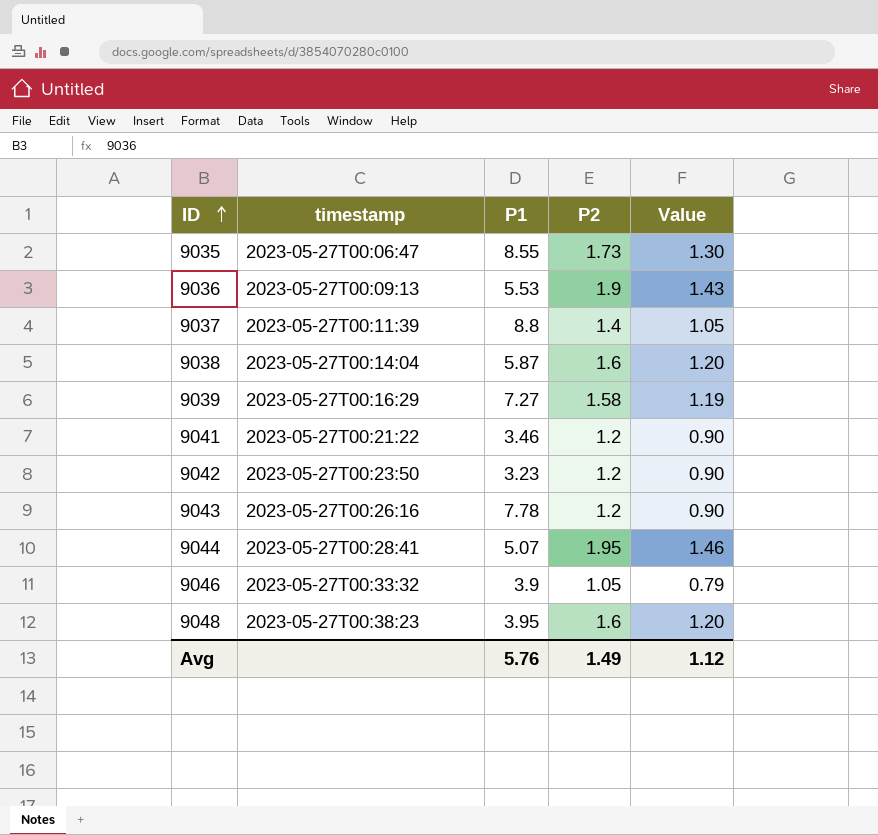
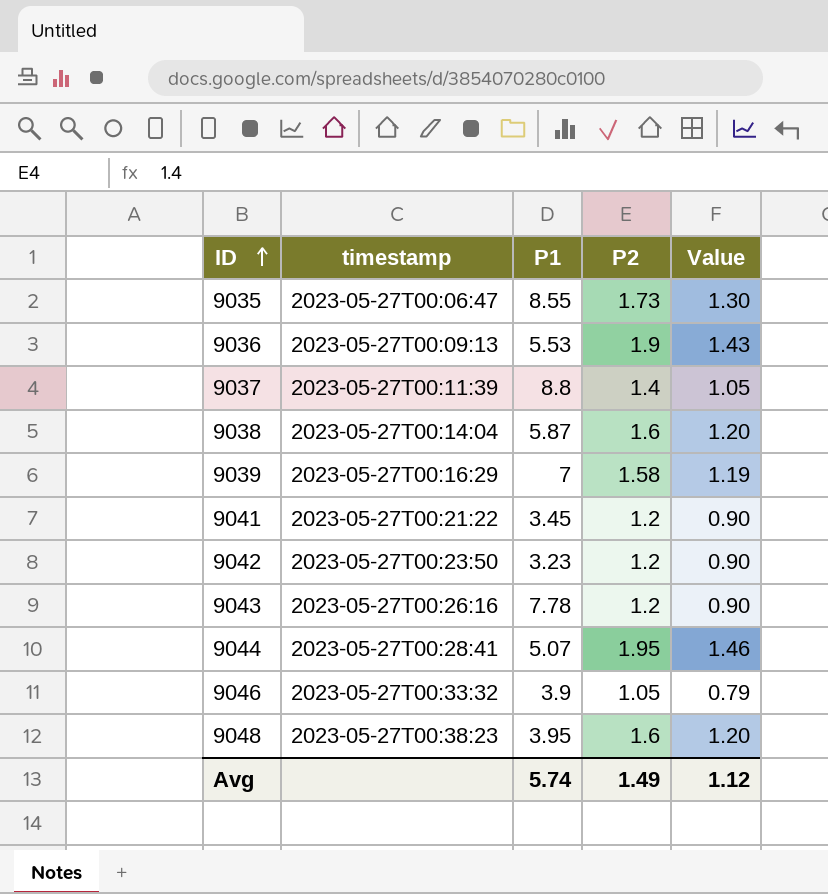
9039 | P1: 7.27 -> 7
9041 | P1: 3.46 -> 3.45
Avg | P1: 5.76 -> 5.74

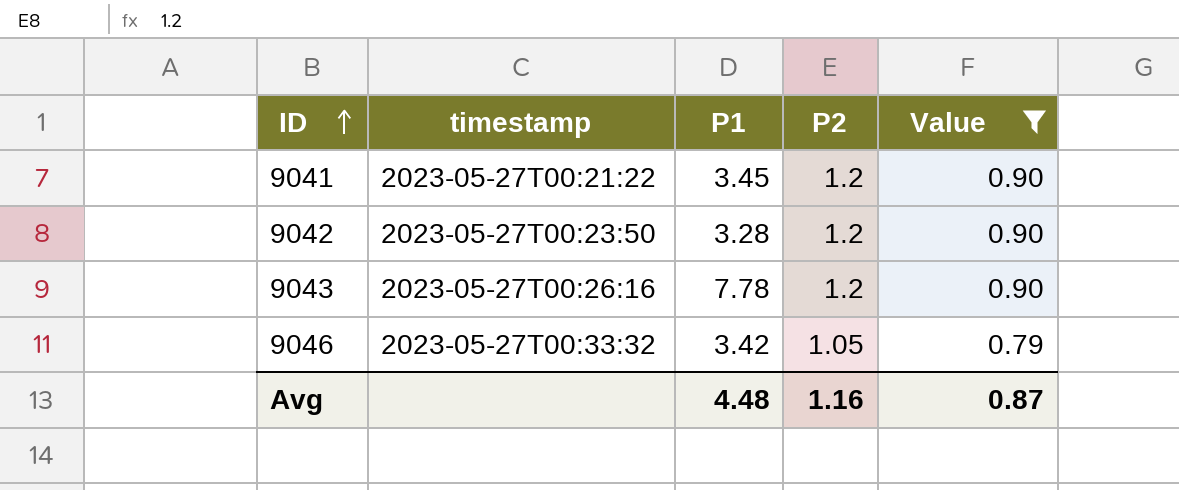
filter: none -> Value <= 0.90
9042 | P1: 3.23 -> 3.28
9046 | P1: 3.9 -> 3.42
Avg | P1: 5.74 -> 4.48
Avg | P2: 1.49 -> 1.16
Avg | Value: 1.12 -> 0.87

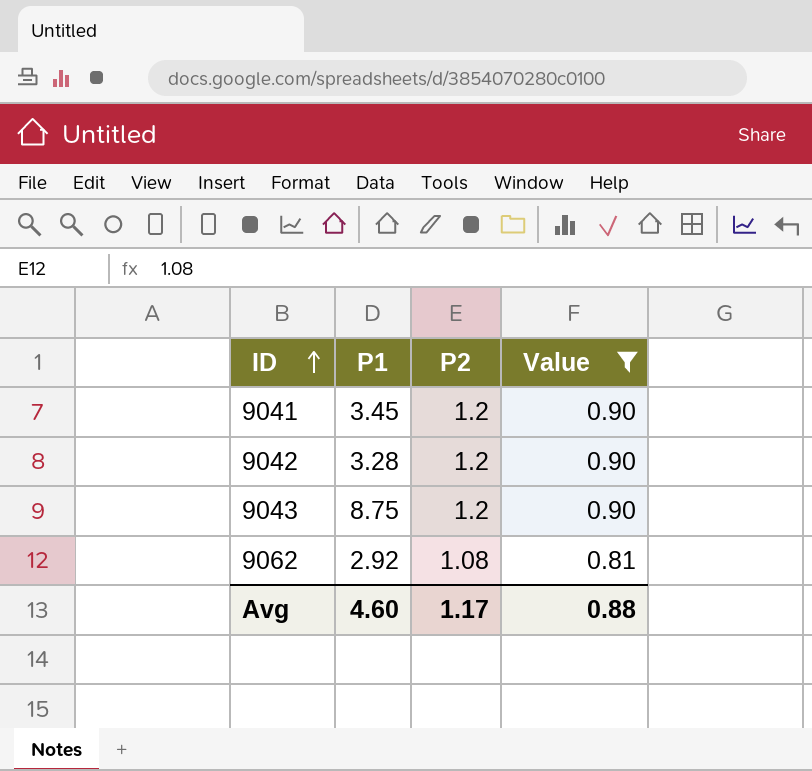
column timestamp | position: 2 -> none
row 9046: 2023-05-27T00:33:32 | 3.42 | 1.05 | 0.79 -> none
9043 | P1: 7.78 -> 8.75
row 9062: none -> 2.92 | 1.08 | 0.81
Avg | P1: 4.48 -> 4.60
Avg | P2: 1.16 -> 1.17
Avg | Value: 0.87 -> 0.88

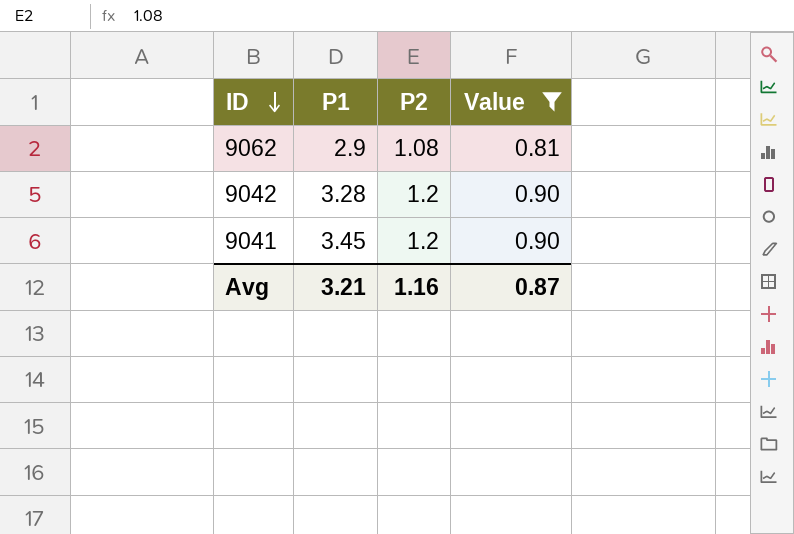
row order: ID ascending -> ID descending
row 9043: 8.75 | 1.2 | 0.90 -> none
9062 | P1: 2.92 -> 2.9
Avg | P1: 4.60 -> 3.21
Avg | P2: 1.17 -> 1.16
Avg | Value: 0.88 -> 0.87

